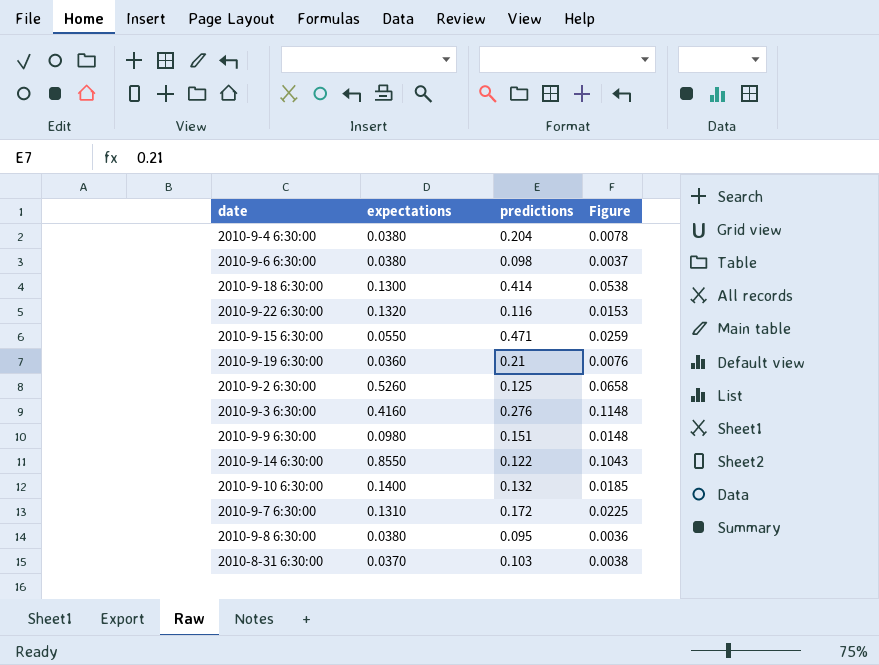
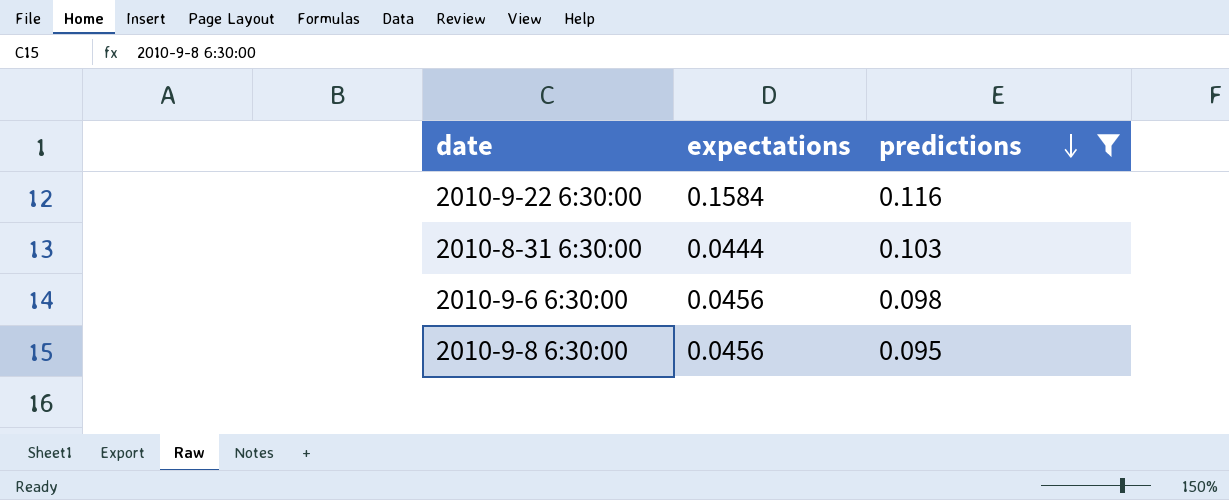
filter: none -> predictions <= 0.116
row order: none -> predictions descending
column Figure | formula: [expectations] * [predictions] -> none
2010-9-22 6:30:00 | expectations: 0.1320 -> 0.1584
2010-8-31 6:30:00 | expectations: 0.0370 -> 0.0444
2010-9-6 6:30:00 | expectations: 0.0380 -> 0.0456
2010-9-8 6:30:00 | expectations: 0.0380 -> 0.0456

